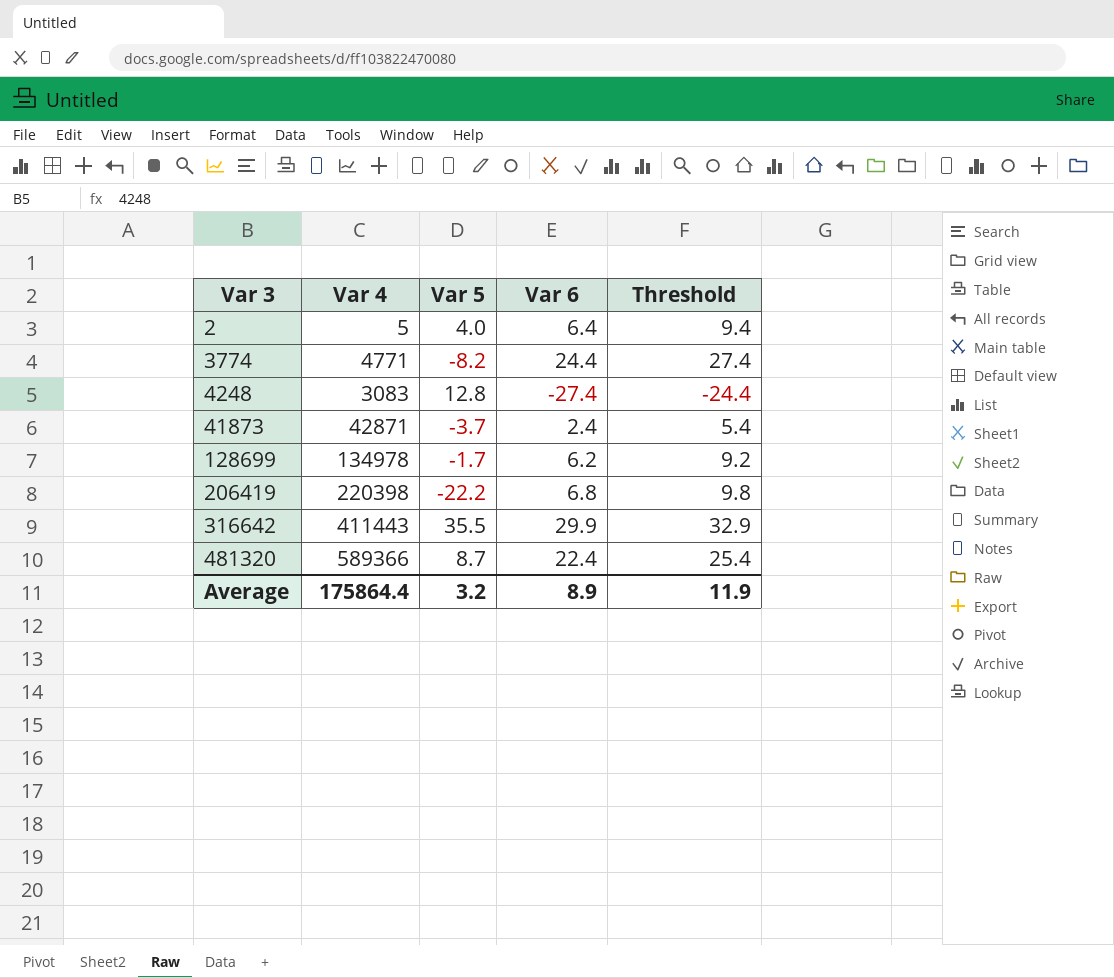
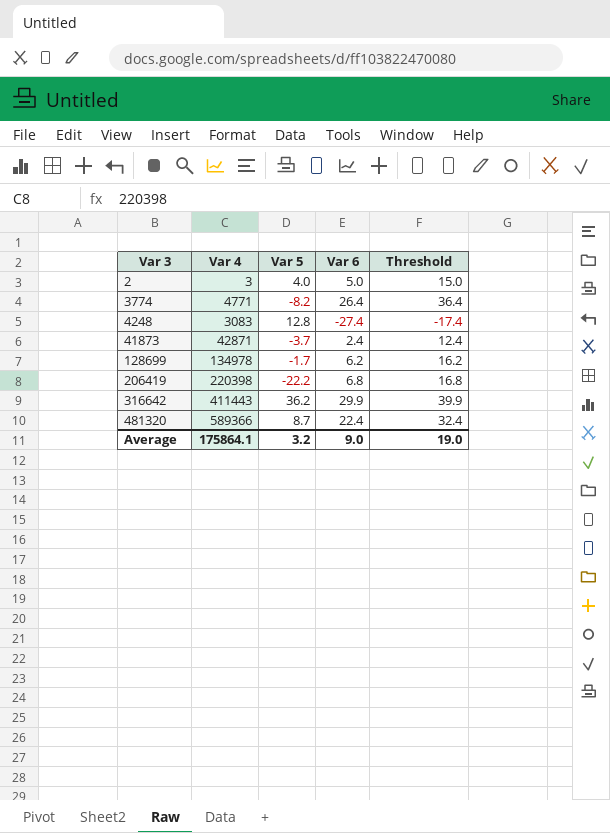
column Threshold | formula: [Var 6] + 3 -> [Var 6] + 10
2 | Var 4: 5 -> 3
2 | Var 6: 6.4 -> 5.0
3774 | Var 6: 24.4 -> 26.4
316642 | Var 5: 35.5 -> 36.2
Average | Var 4: 175864.4 -> 175864.1
Average | Var 6: 8.9 -> 9.0
Average | Threshold: 11.9 -> 19.0

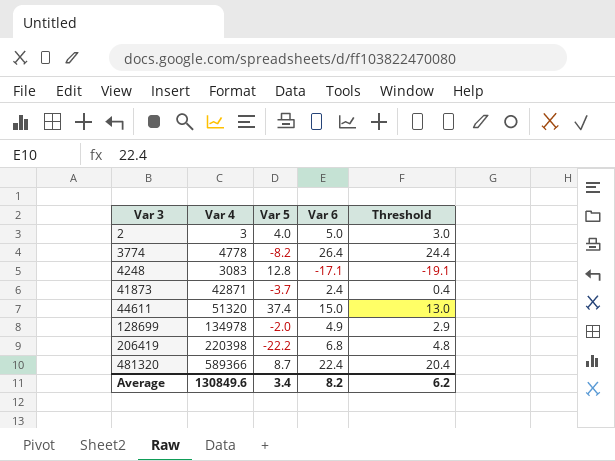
column Threshold | formula: [Var 6] + 10 -> [Var 6] - 2
row 316642: 411443 | 36.2 | 29.9 | 39.9 -> none
3774 | Var 4: 4771 -> 4778
4248 | Var 6: -27.4 -> -17.1
row 44611: none -> 51320 | 37.4 | 15.0 | 13.0
128699 | Var 5: -1.7 -> -2.0
128699 | Var 6: 6.2 -> 4.9
Average | Var 4: 175864.1 -> 130849.6
Average | Var 5: 3.2 -> 3.4
Average | Var 6: 9.0 -> 8.2
Average | Threshold: 19.0 -> 6.2

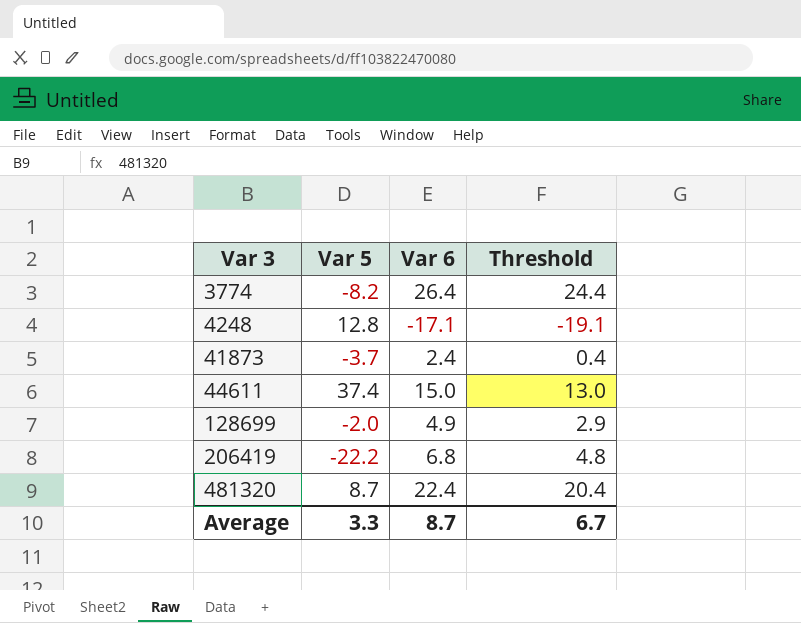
column Var 4 | position: 2 -> none
row 2: 3 | 4.0 | 5.0 | 3.0 -> none
Average | Var 5: 3.4 -> 3.3
Average | Var 6: 8.2 -> 8.7
Average | Threshold: 6.2 -> 6.7

